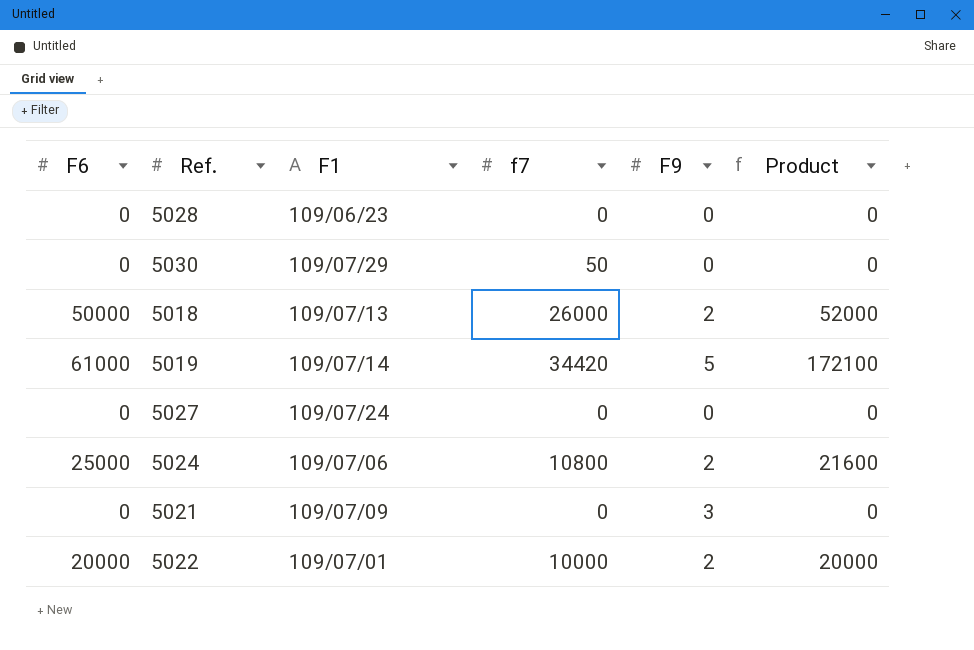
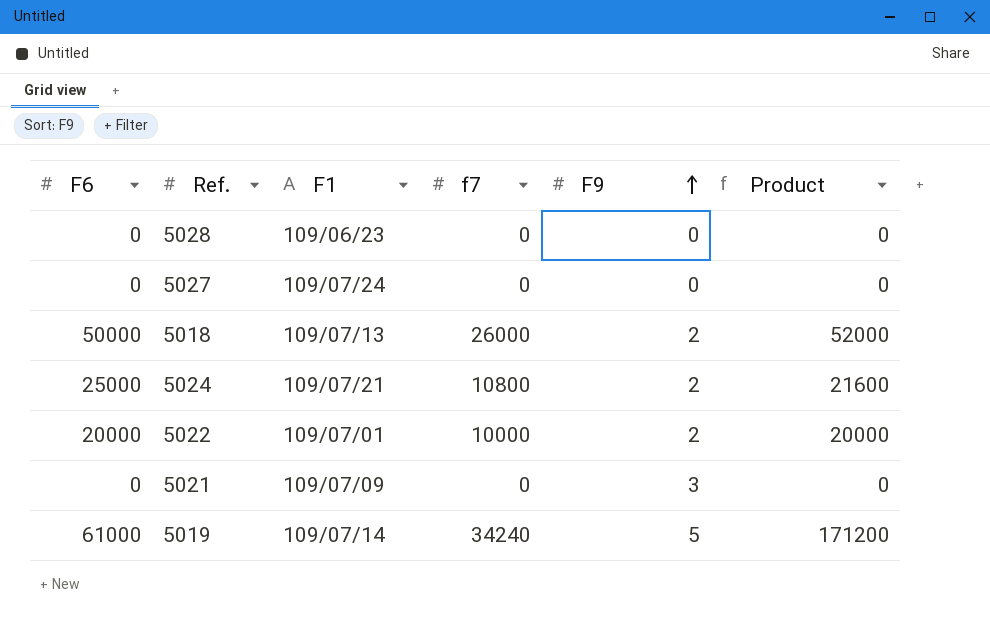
row order: none -> F9 ascending
row 5030: 0 | 109/07/29 | 50 | 0 | 0 -> none
5024 | F1: 109/07/06 -> 109/07/21
5019 | f7: 34420 -> 34240
5019 | Product: 172100 -> 171200

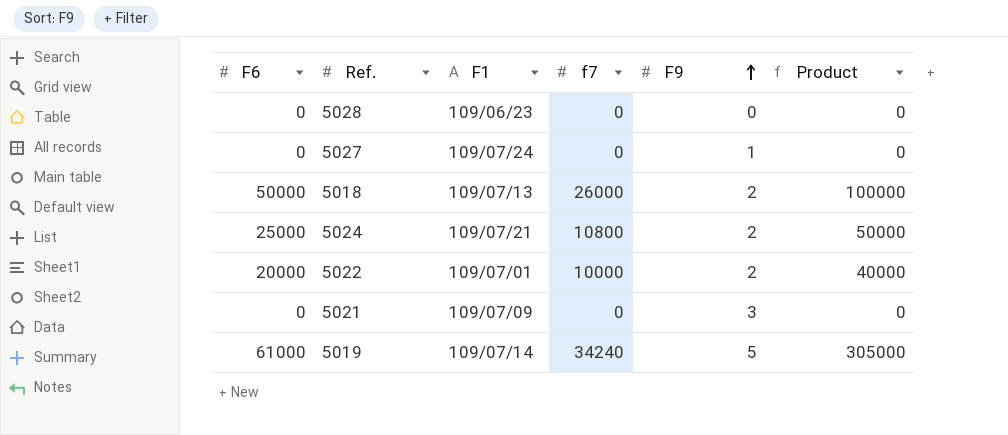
column Product | formula: [f7] * [F9] -> [F6] * [F9]
5027 | F9: 0 -> 1

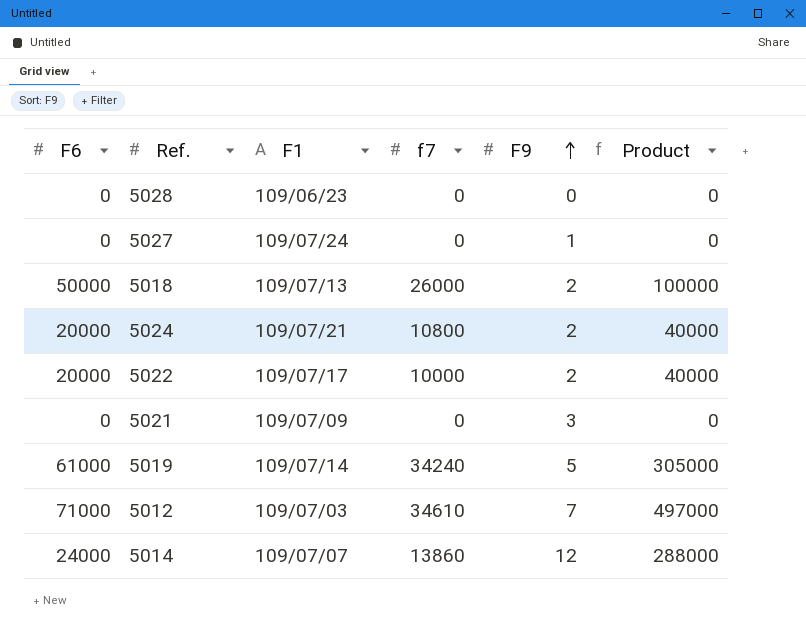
5024 | F6: 25000 -> 20000
5024 | Product: 50000 -> 40000
5022 | F1: 109/07/01 -> 109/07/17
row 5012: none -> 71000 | 109/07/03 | 34610 | 7 | 497000
row 5014: none -> 24000 | 109/07/07 | 13860 | 12 | 288000

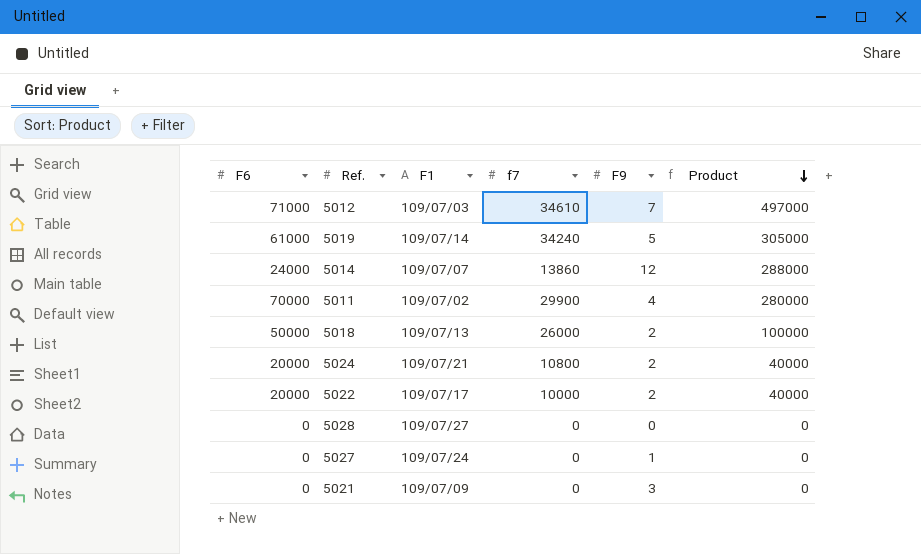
row order: F9 ascending -> Product descending
row 5011: none -> 70000 | 109/07/02 | 29900 | 4 | 280000
5028 | F1: 109/06/23 -> 109/07/27

